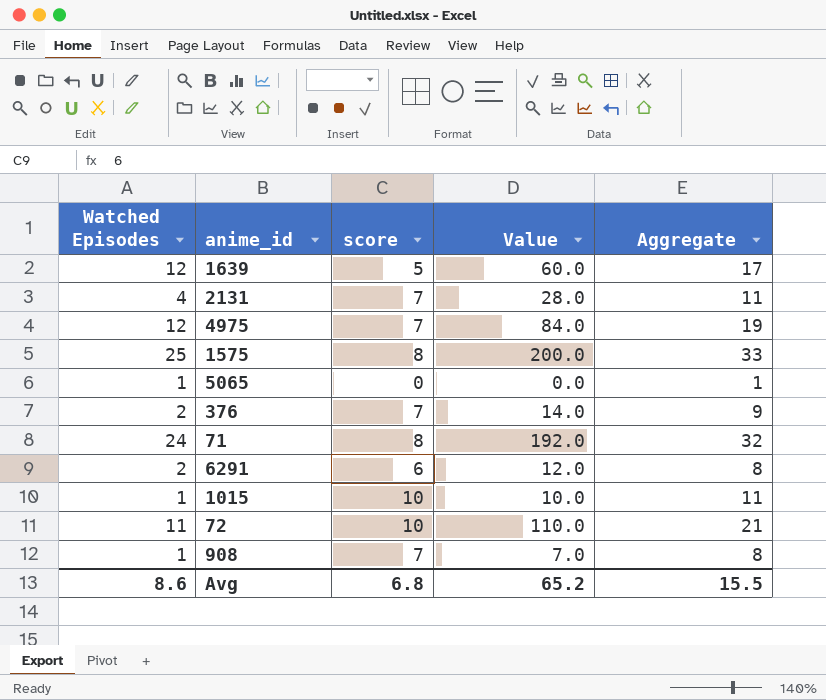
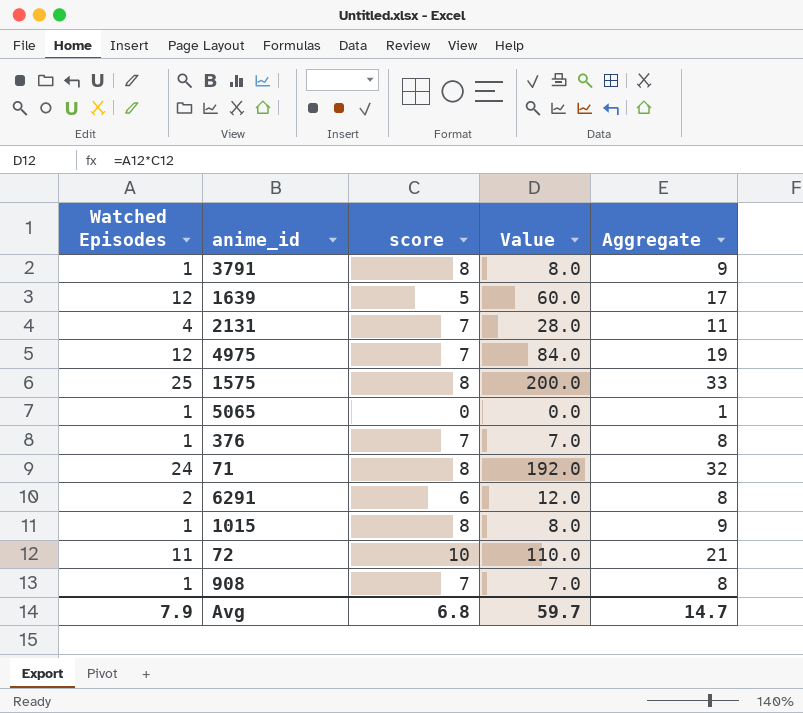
row 3791: none -> 1 | 8 | 8.0 | 9
376 | Watched Episodes: 2 -> 1
376 | Value: 14.0 -> 7.0
376 | Aggregate: 9 -> 8
1015 | score: 10 -> 8
1015 | Value: 10.0 -> 8.0
1015 | Aggregate: 11 -> 9
Avg | Watched Episodes: 8.6 -> 7.9
Avg | Value: 65.2 -> 59.7
Avg | Aggregate: 15.5 -> 14.7

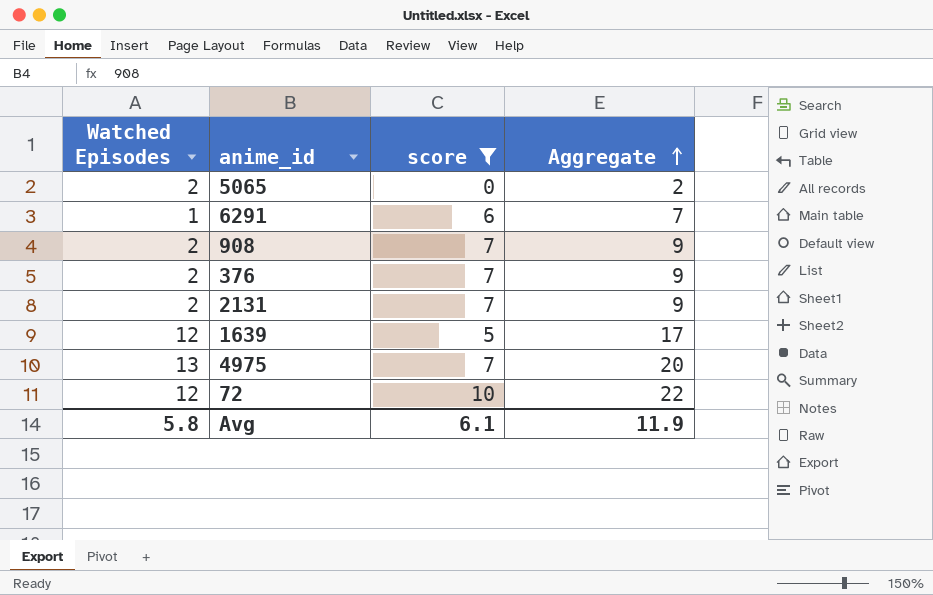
filter: none -> score != 8
row order: none -> Aggregate ascending
column Value | formula: [Watched Episodes] * [score] -> none
5065 | Watched Episodes: 1 -> 2
5065 | Aggregate: 1 -> 2
6291 | Watched Episodes: 2 -> 1
6291 | Aggregate: 8 -> 7
908 | Watched Episodes: 1 -> 2
908 | Aggregate: 8 -> 9
376 | Watched Episodes: 1 -> 2
376 | Aggregate: 8 -> 9
2131 | Watched Episodes: 4 -> 2
2131 | Aggregate: 11 -> 9
4975 | Watched Episodes: 12 -> 13
4975 | Aggregate: 19 -> 20
72 | Watched Episodes: 11 -> 12
72 | Aggregate: 21 -> 22
Avg | Watched Episodes: 7.9 -> 5.8
Avg | score: 6.8 -> 6.1
Avg | Aggregate: 14.7 -> 11.9

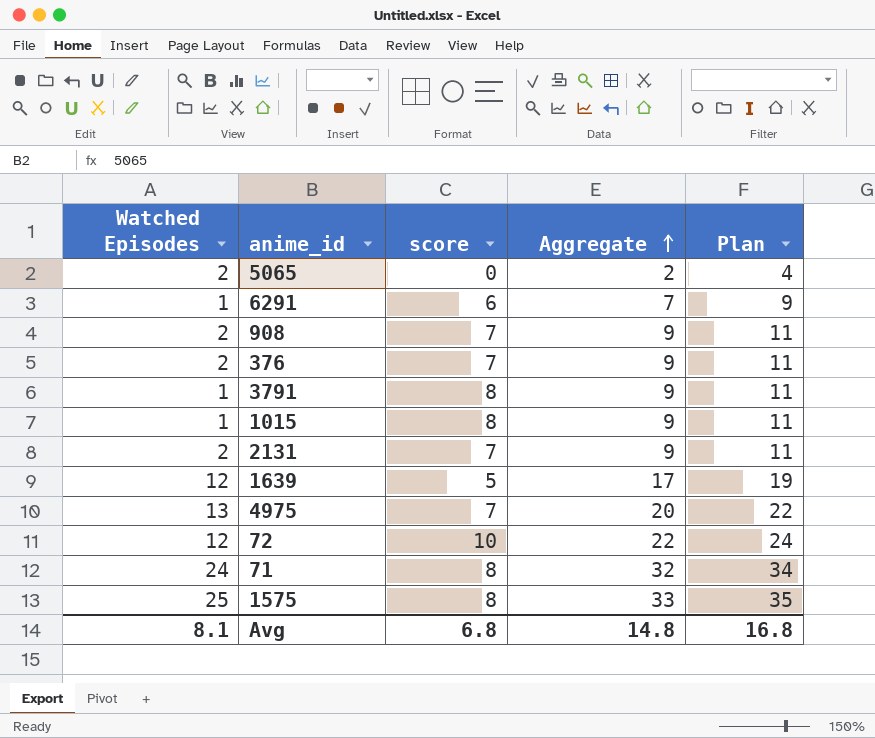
filter: score != 8 -> none
column Plan | formula: none -> [Aggregate] + 2
Avg | Watched Episodes: 5.8 -> 8.1
Avg | score: 6.1 -> 6.8
Avg | Aggregate: 11.9 -> 14.8

